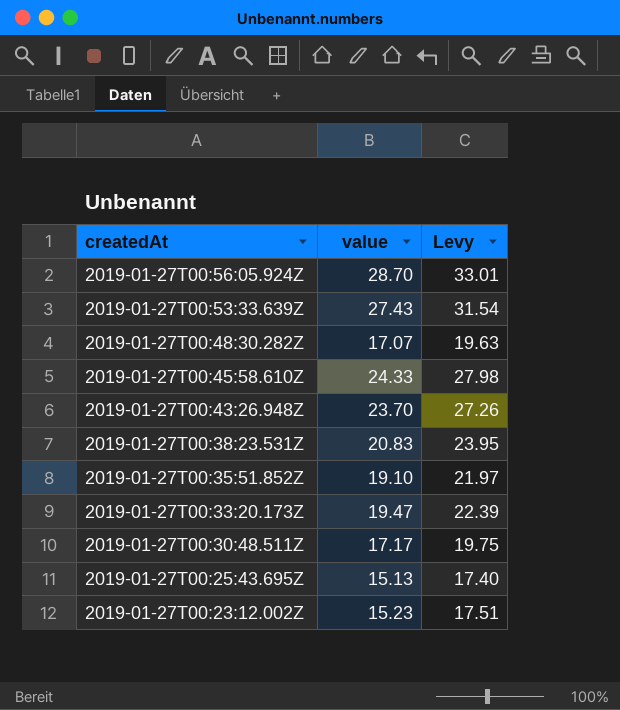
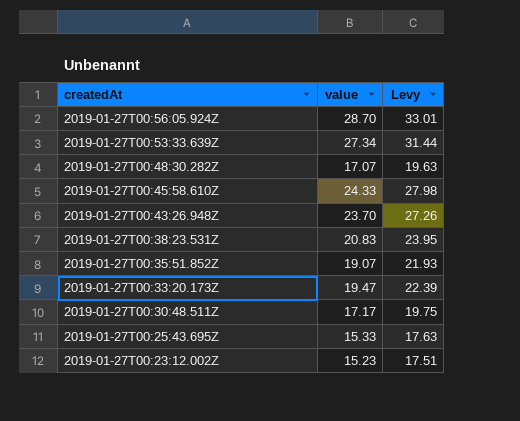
2019-01-27T00:53:33.639Z | value: 27.43 -> 27.34
2019-01-27T00:53:33.639Z | Levy: 31.54 -> 31.44
2019-01-27T00:35:51.852Z | value: 19.10 -> 19.07
2019-01-27T00:35:51.852Z | Levy: 21.97 -> 21.93
2019-01-27T00:25:43.695Z | value: 15.13 -> 15.33
2019-01-27T00:25:43.695Z | Levy: 17.40 -> 17.63

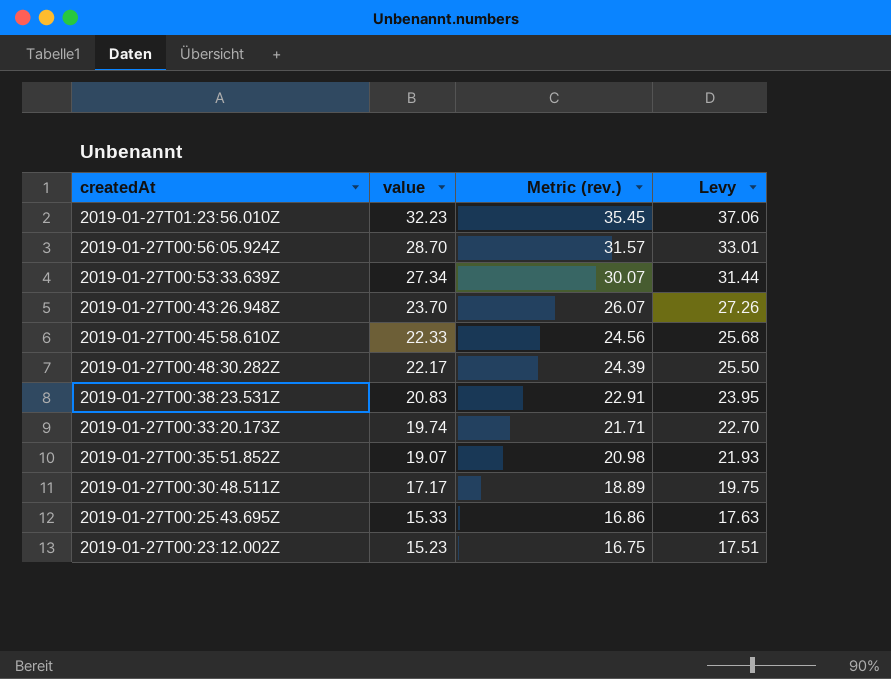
row order: createdAt descending -> value descending
column Metric (rev.) | formula: none -> [value] * 1.1
row 2019-01-27T01:23:56.010Z: none -> 32.23 | 35.45 | 37.06
2019-01-27T00:45:58.610Z | value: 24.33 -> 22.33
2019-01-27T00:45:58.610Z | Levy: 27.98 -> 25.68
2019-01-27T00:48:30.282Z | value: 17.07 -> 22.17
2019-01-27T00:48:30.282Z | Levy: 19.63 -> 25.50
2019-01-27T00:33:20.173Z | value: 19.47 -> 19.74
2019-01-27T00:33:20.173Z | Levy: 22.39 -> 22.70

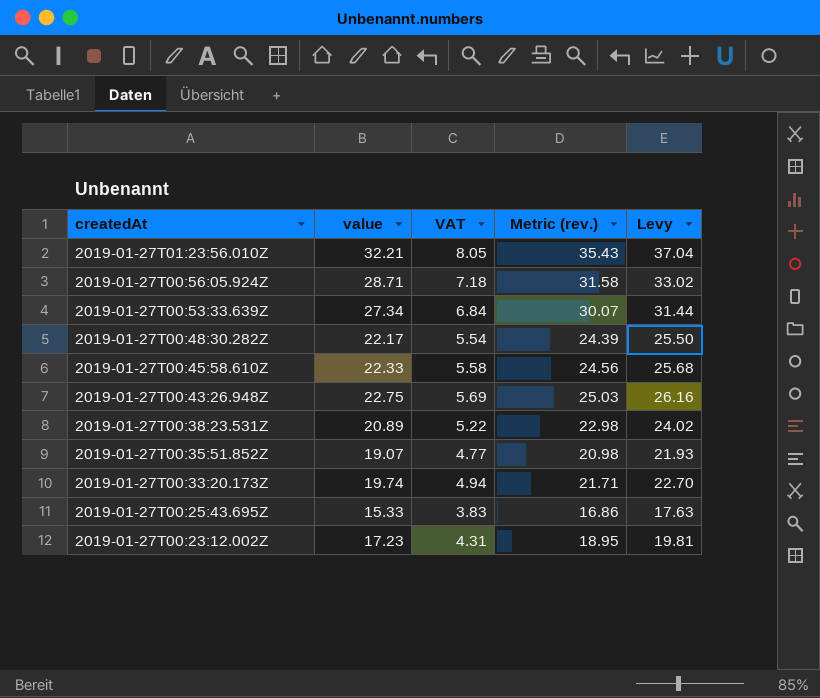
row order: value descending -> createdAt descending
column VAT | formula: none -> [value] * 0.25
row 2019-01-27T00:30:48.511Z: 17.17 | 18.89 | 19.75 -> none
2019-01-27T01:23:56.010Z | value: 32.23 -> 32.21
2019-01-27T01:23:56.010Z | Metric (rev.): 35.45 -> 35.43
2019-01-27T01:23:56.010Z | Levy: 37.06 -> 37.04
2019-01-27T00:56:05.924Z | value: 28.70 -> 28.71
2019-01-27T00:56:05.924Z | Metric (rev.): 31.57 -> 31.58
2019-01-27T00:56:05.924Z | Levy: 33.01 -> 33.02
2019-01-27T00:43:26.948Z | value: 23.70 -> 22.75
2019-01-27T00:43:26.948Z | Metric (rev.): 26.07 -> 25.03
2019-01-27T00:43:26.948Z | Levy: 27.26 -> 26.16
2019-01-27T00:38:23.531Z | value: 20.83 -> 20.89
2019-01-27T00:38:23.531Z | Metric (rev.): 22.91 -> 22.98
2019-01-27T00:38:23.531Z | Levy: 23.95 -> 24.02
2019-01-27T00:23:12.002Z | value: 15.23 -> 17.23
2019-01-27T00:23:12.002Z | Metric (rev.): 16.75 -> 18.95
2019-01-27T00:23:12.002Z | Levy: 17.51 -> 19.81

